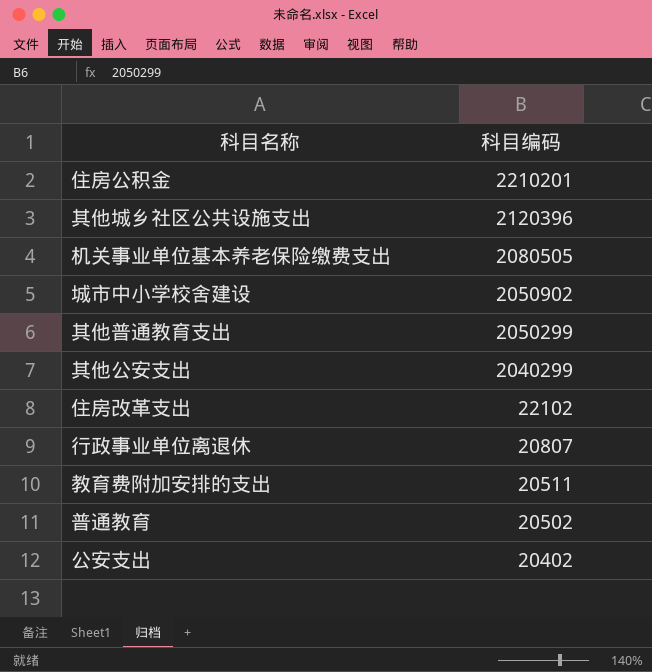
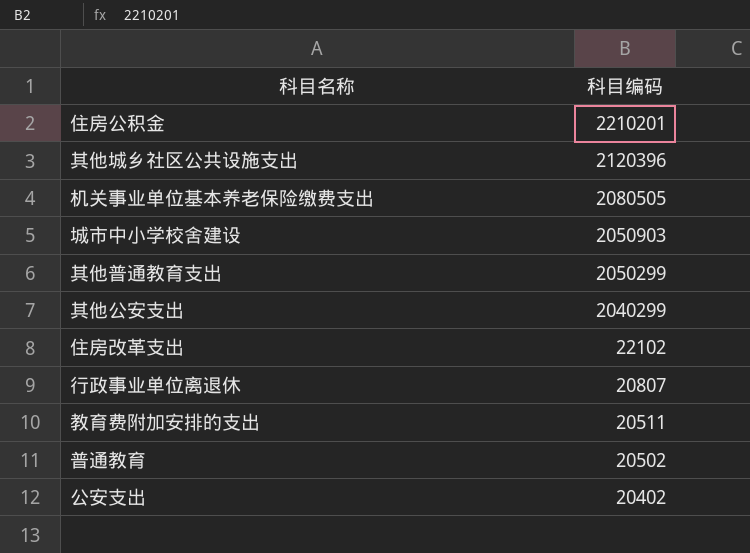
城市中小学校舍建设 | 科目编码: 2050902 -> 2050903

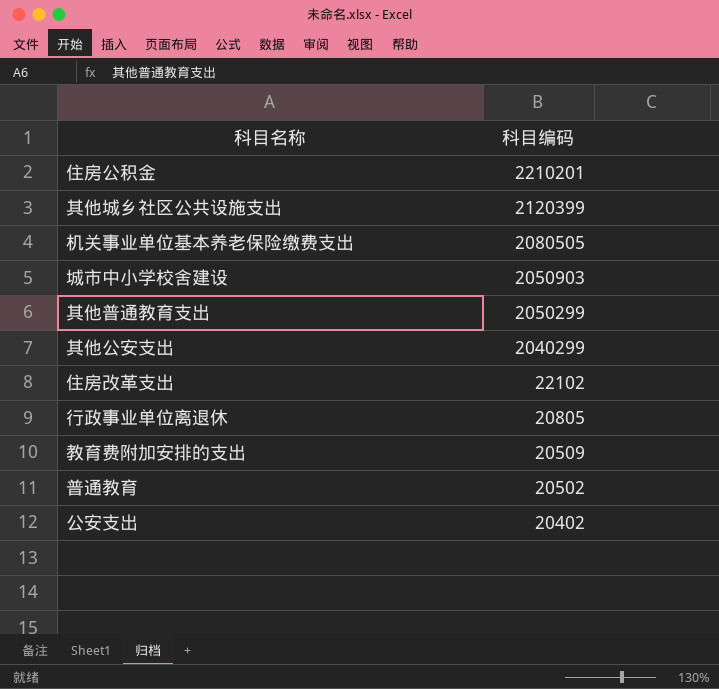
其他城乡社区公共设施支出 | 科目编码: 2120396 -> 2120399
行政事业单位离退休 | 科目编码: 20807 -> 20805
教育费附加安排的支出 | 科目编码: 20511 -> 20509

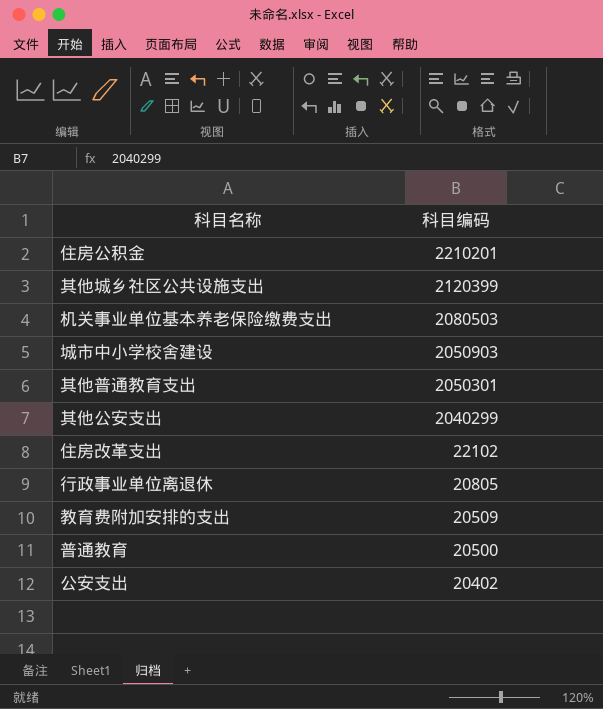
机关事业单位基本养老保险缴费支出 | 科目编码: 2080505 -> 2080503
其他普通教育支出 | 科目编码: 2050299 -> 2050301
普通教育 | 科目编码: 20502 -> 20500

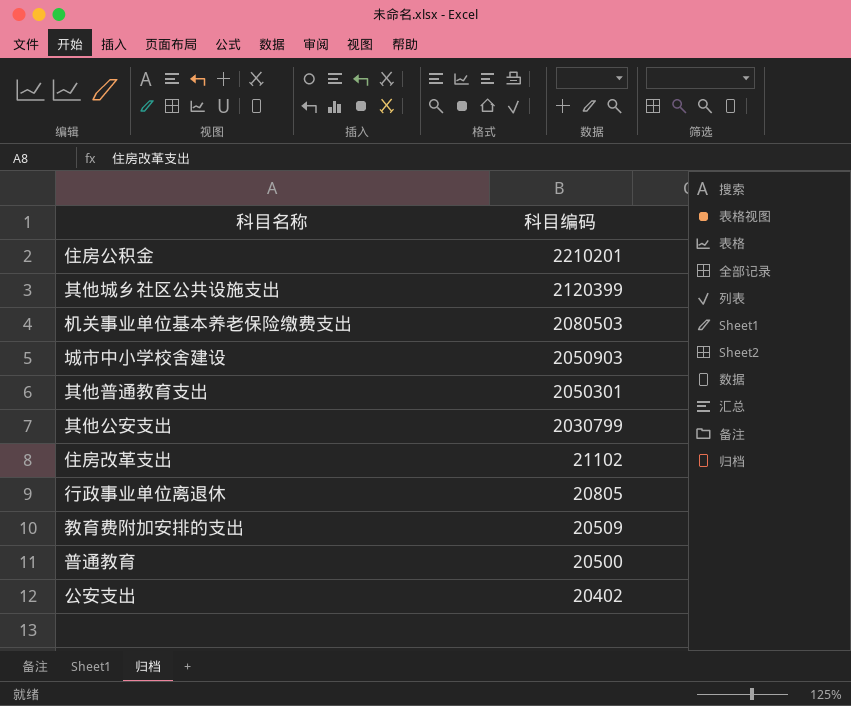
其他公安支出 | 科目编码: 2040299 -> 2030799
住房改革支出 | 科目编码: 22102 -> 21102

